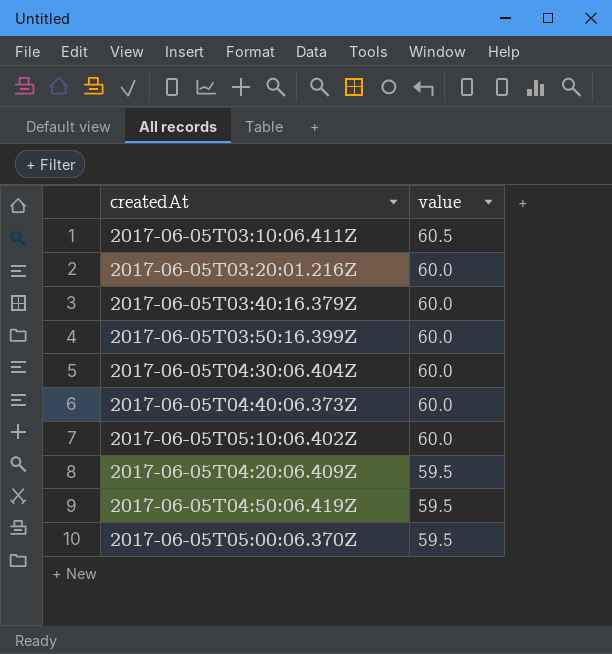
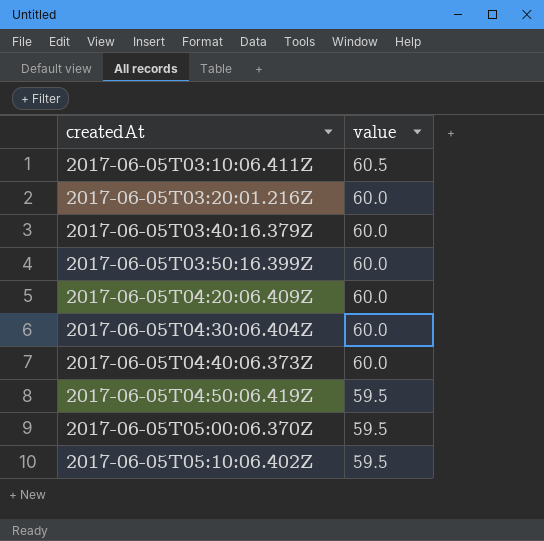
row order: value descending -> createdAt ascending
2017-06-05T04:20:06.409Z | value: 59.5 -> 60.0
2017-06-05T05:10:06.402Z | value: 60.0 -> 59.5

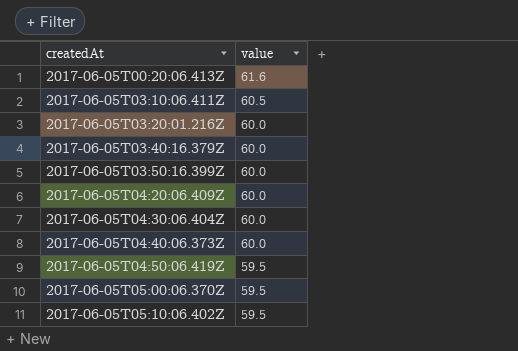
row 2017-06-05T00:20:06.413Z: none -> 61.6

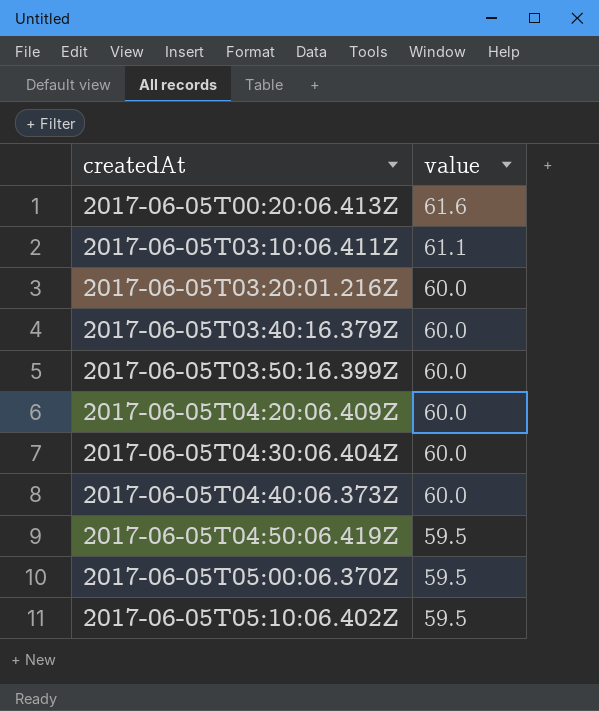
2017-06-05T03:10:06.411Z | value: 60.5 -> 61.1

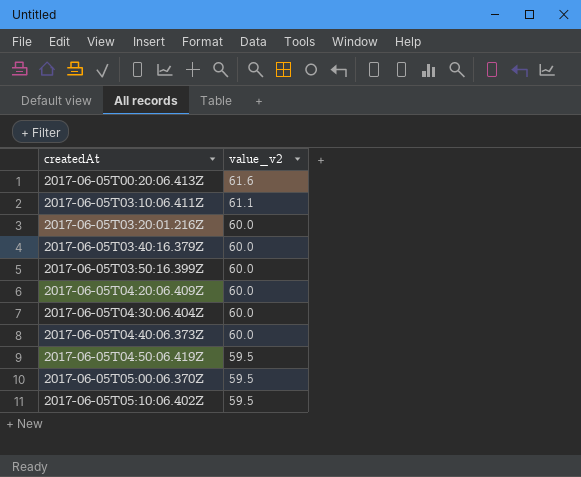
column name: value -> value_v2

